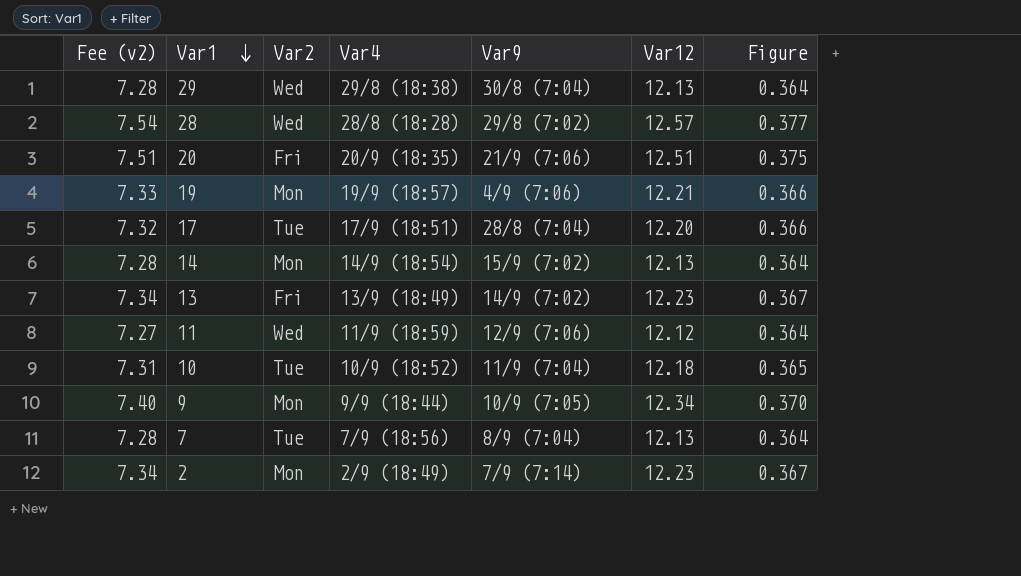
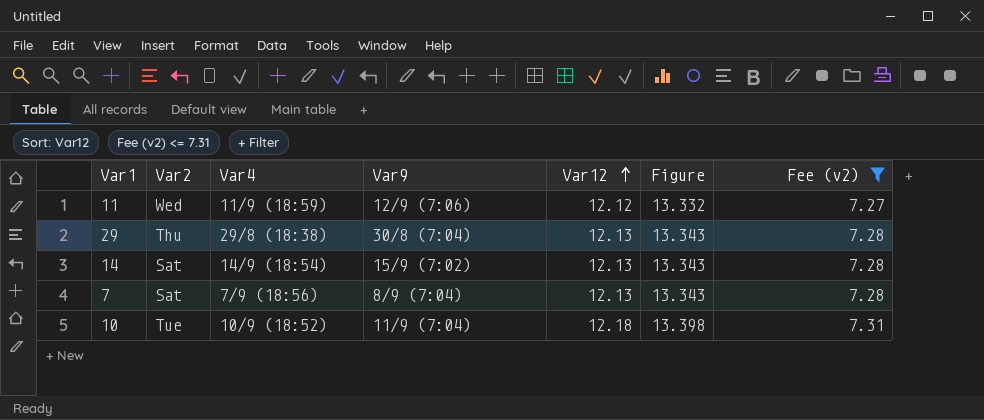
filter: none -> Fee (v2) <= 7.31
row order: Var1 descending -> Var12 ascending
column Figure | formula: [Var12] * 0.03 -> [Var12] * 1.1
column Fee (v2) | position: 1 -> 7
29 | Var2: Wed -> Thu
14 | Var2: Mon -> Sat
7 | Var2: Tue -> Sat

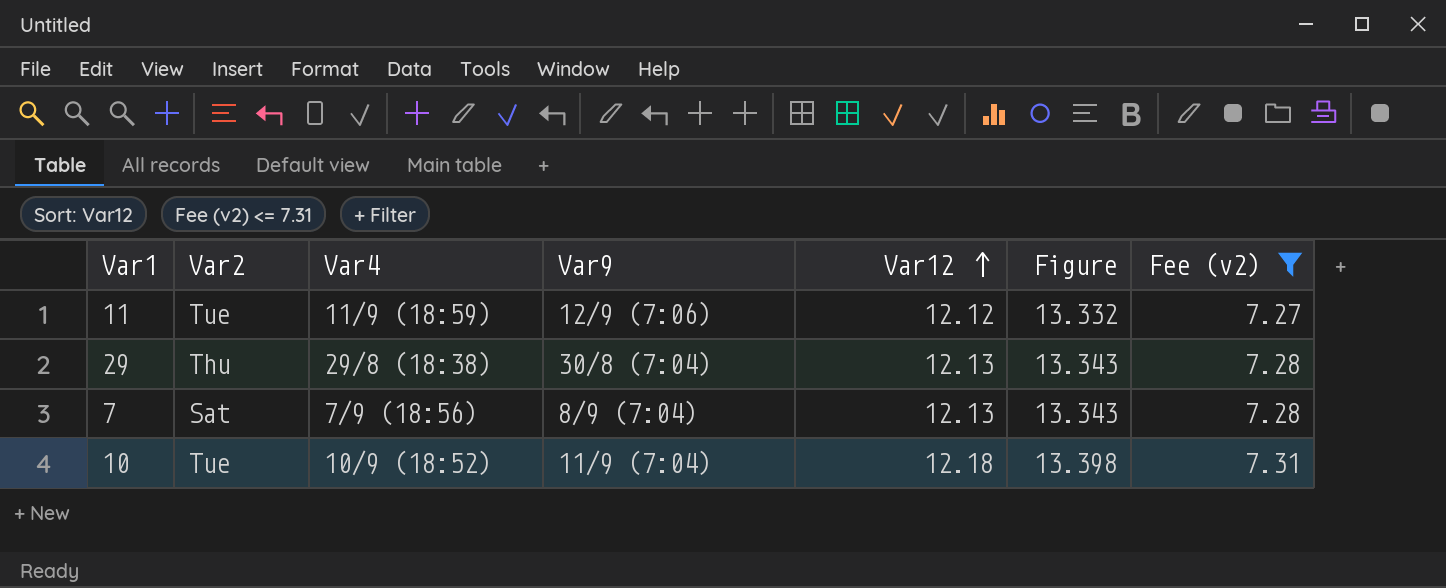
row 14: Sat | 14/9 (18:54) | 15/9 (7:02) | 12.13 | 13.343 | 7.28 -> none
11 | Var2: Wed -> Tue

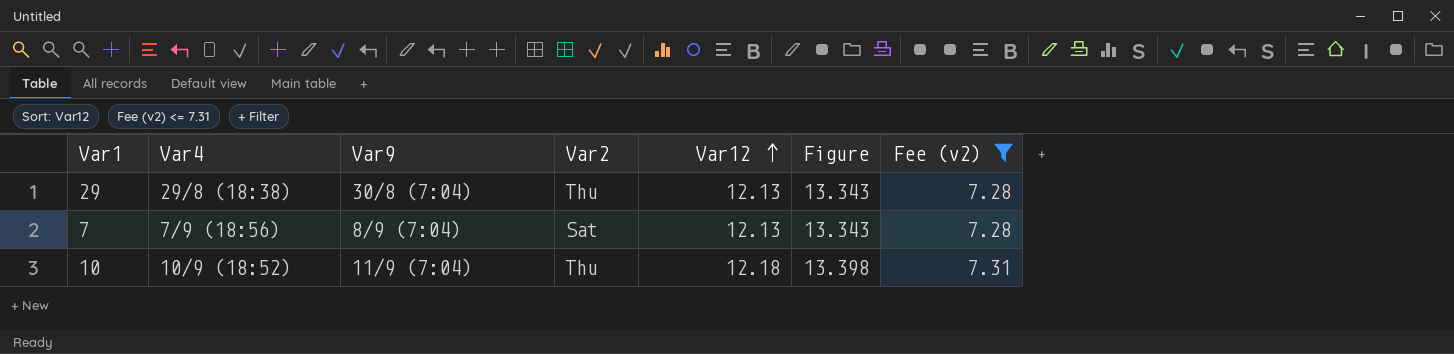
column Var2 | position: 2 -> 4
row 11: Tue | 11/9 (18:59) | 12/9 (7:06) | 12.12 | 13.332 | 7.27 -> none
10 | Var2: Tue -> Thu

